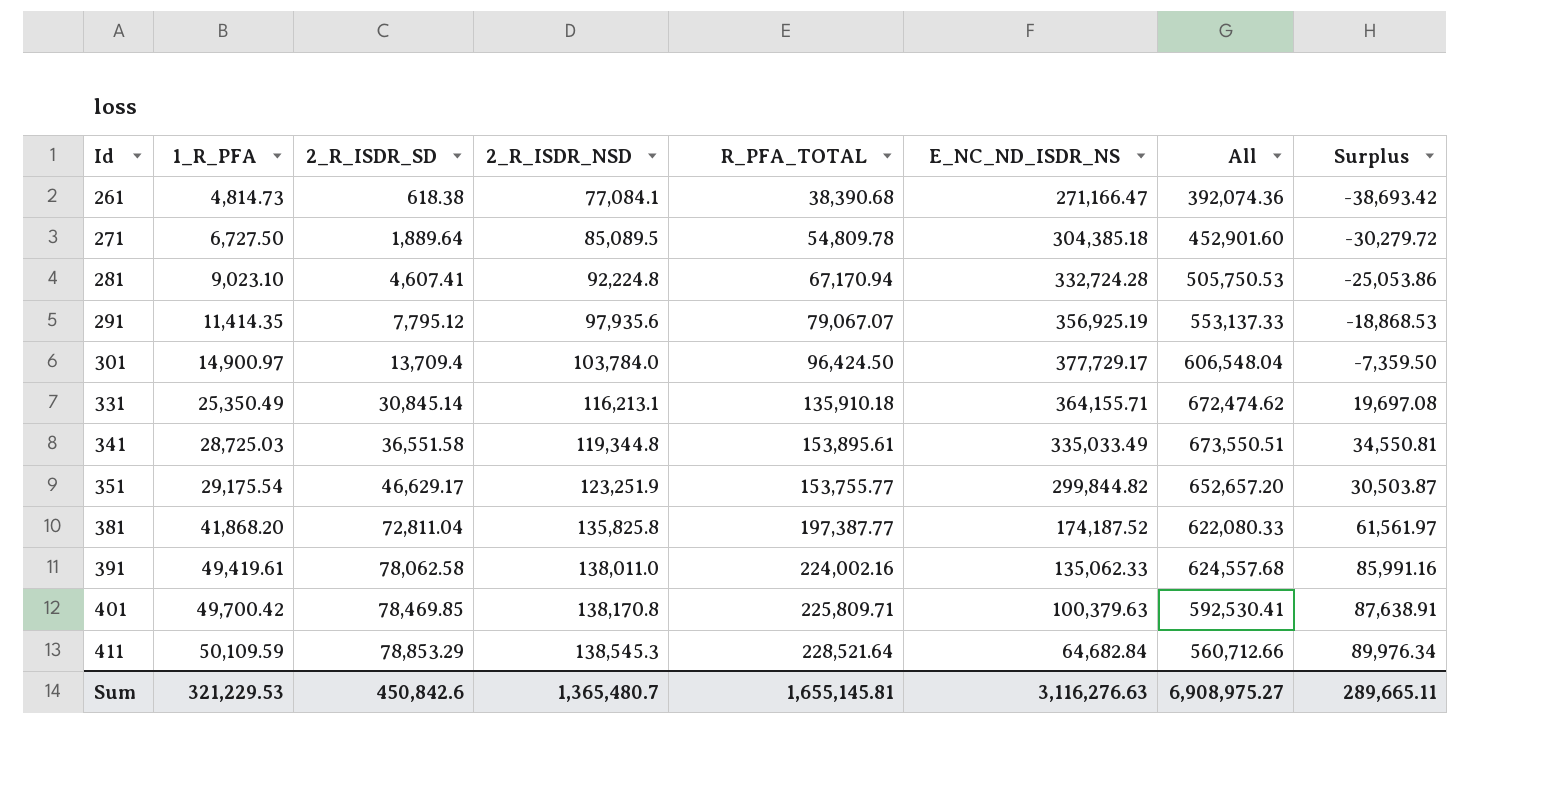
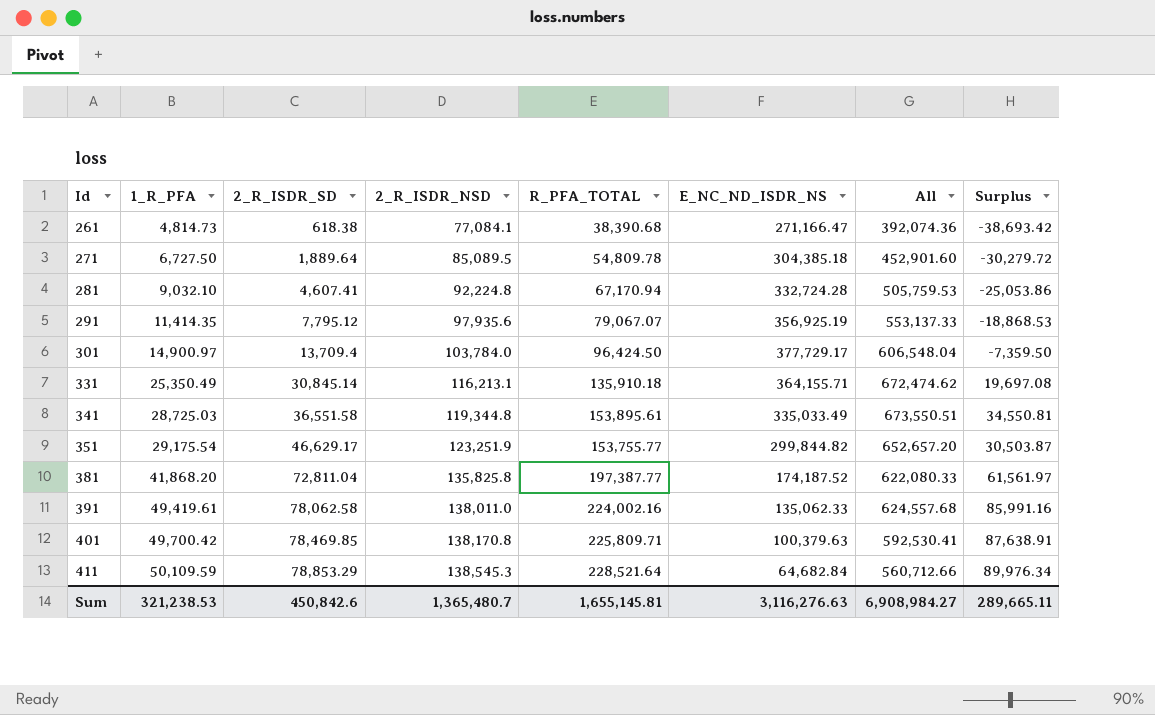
281 | 1_R_PFA: 9,023.10 -> 9,032.10
281 | All: 505,750.53 -> 505,759.53
Sum | 1_R_PFA: 321,229.53 -> 321,238.53
Sum | All: 6,908,975.27 -> 6,908,984.27

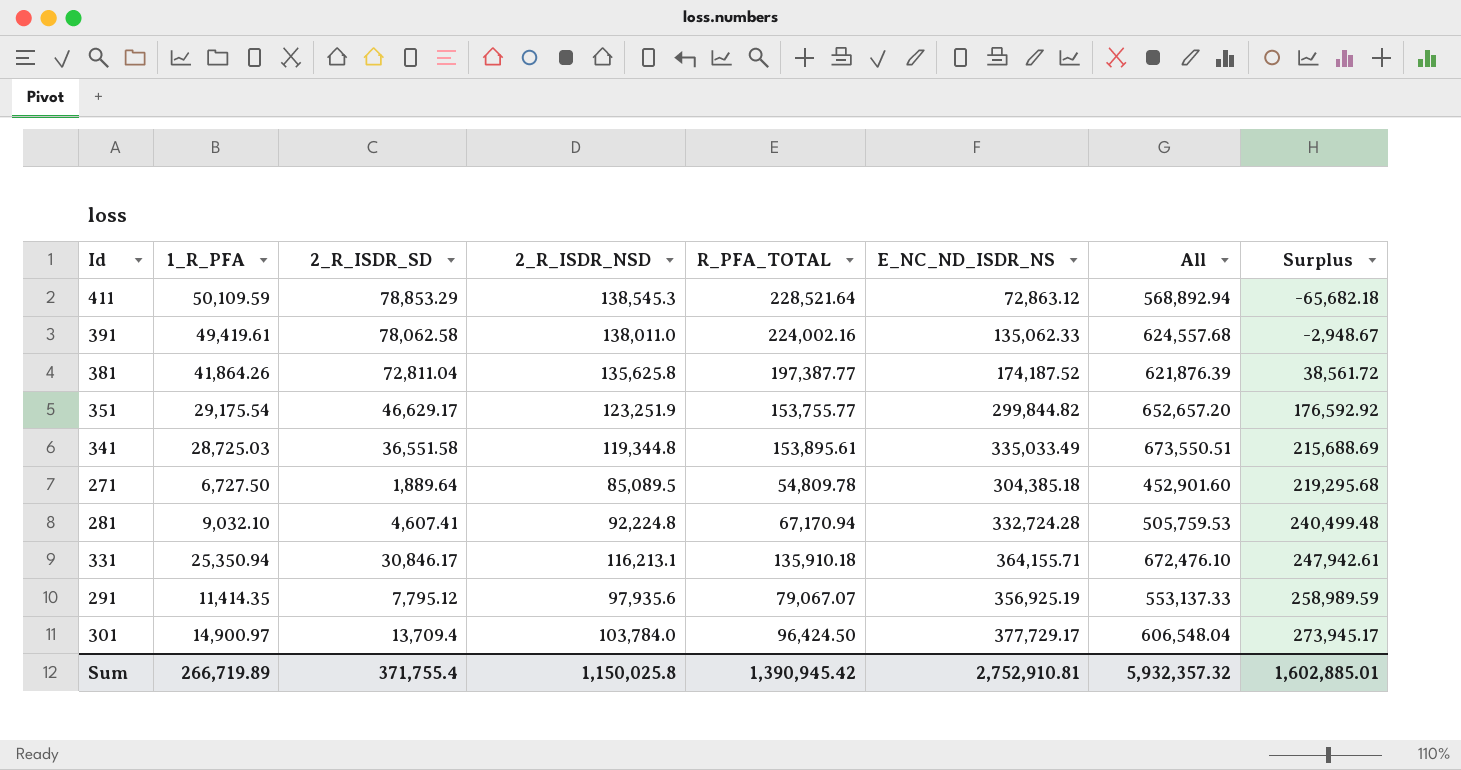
row order: Id ascending -> Surplus ascending
column Surplus | formula: [R_PFA_TOTAL] - [2_R_ISDR_NSD] -> [E_NC_ND_ISDR_NS] - [2_R_ISDR_NSD]
row 261: 4,814.73 | 618.38 | 77,084.1 | 38,390.68 | 271,166.47 | 392,074.36 | -38,693.42 -> none
row 401: 49,700.42 | 78,469.85 | 138,170.8 | 225,809.71 | 100,379.63 | 592,530.41 | 87,638.91 -> none
411 | E_NC_ND_ISDR_NS: 64,682.84 -> 72,863.12
411 | All: 560,712.66 -> 568,892.94
381 | 1_R_PFA: 41,868.20 -> 41,864.26
381 | 2_R_ISDR_NSD: 135,825.8 -> 135,625.8
381 | All: 622,080.33 -> 621,876.39
331 | 1_R_PFA: 25,350.49 -> 25,350.94
331 | 2_R_ISDR_SD: 30,845.14 -> 30,846.17
331 | All: 672,474.62 -> 672,476.10
Sum | 1_R_PFA: 321,238.53 -> 266,719.89
Sum | 2_R_ISDR_SD: 450,842.6 -> 371,755.4
Sum | 2_R_ISDR_NSD: 1,365,480.7 -> 1,150,025.8
Sum | R_PFA_TOTAL: 1,655,145.81 -> 1,390,945.42
Sum | E_NC_ND_ISDR_NS: 3,116,276.63 -> 2,752,910.81
Sum | All: 6,908,984.27 -> 5,932,357.32
Sum | Surplus: 289,665.11 -> 1,602,885.01

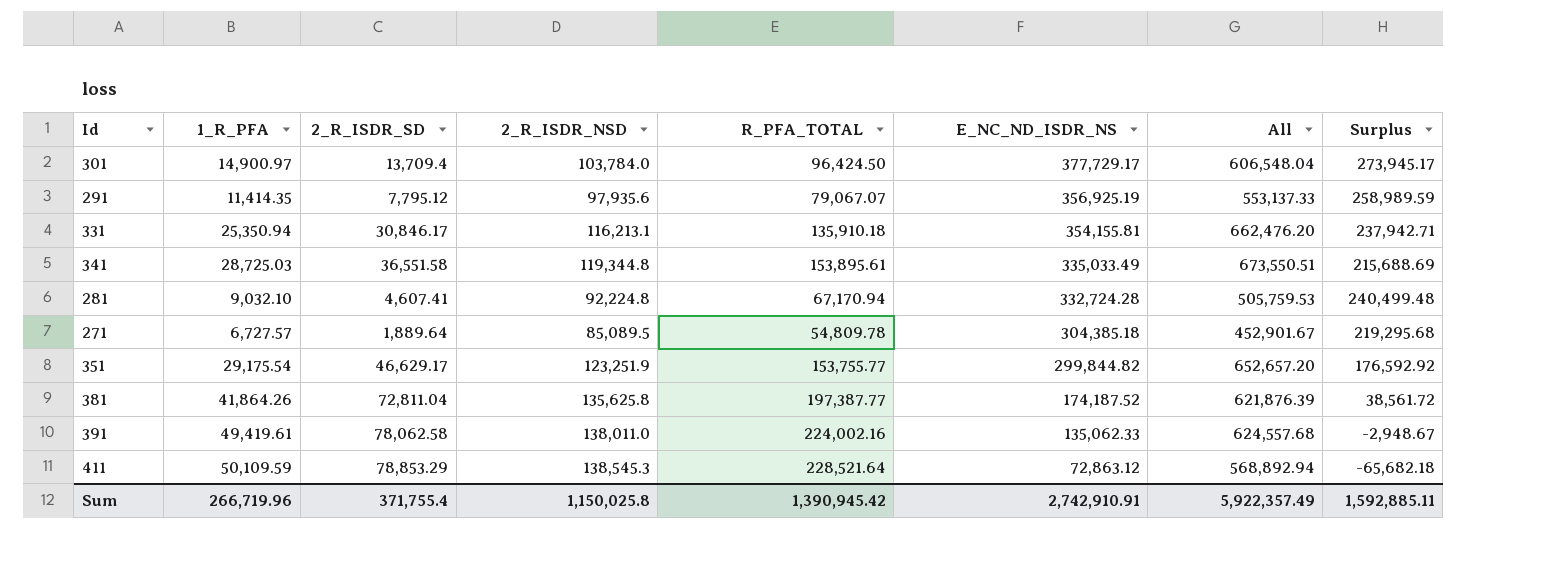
row order: Surplus ascending -> E_NC_ND_ISDR_NS descending
331 | E_NC_ND_ISDR_NS: 364,155.71 -> 354,155.81
331 | All: 672,476.10 -> 662,476.20
331 | Surplus: 247,942.61 -> 237,942.71
271 | 1_R_PFA: 6,727.50 -> 6,727.57
271 | All: 452,901.60 -> 452,901.67
Sum | 1_R_PFA: 266,719.89 -> 266,719.96
Sum | E_NC_ND_ISDR_NS: 2,752,910.81 -> 2,742,910.91
Sum | All: 5,932,357.32 -> 5,922,357.49
Sum | Surplus: 1,602,885.01 -> 1,592,885.11

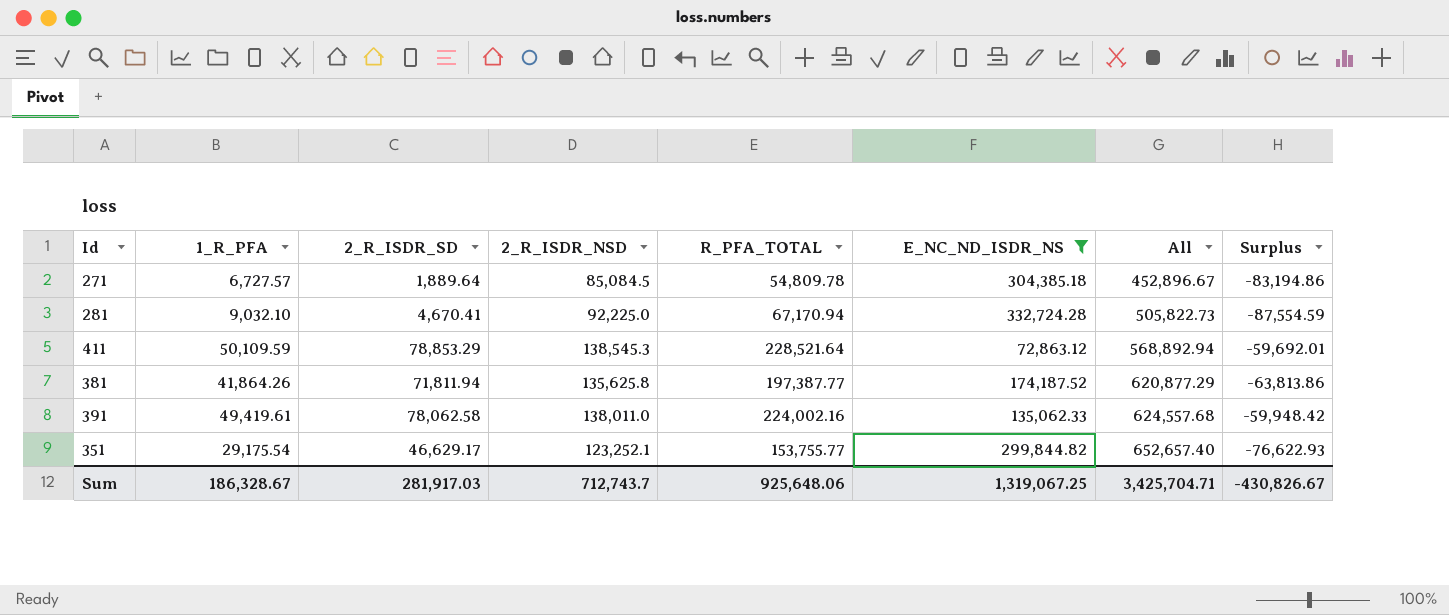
filter: none -> E_NC_ND_ISDR_NS <= 332,724.28
row order: E_NC_ND_ISDR_NS descending -> All ascending
column Surplus | formula: [E_NC_ND_ISDR_NS] - [2_R_ISDR_NSD] -> [2_R_ISDR_SD] - [2_R_ISDR_NSD]
271 | 2_R_ISDR_NSD: 85,089.5 -> 85,084.5
271 | All: 452,901.67 -> 452,896.67
281 | 2_R_ISDR_SD: 4,607.41 -> 4,670.41
281 | 2_R_ISDR_NSD: 92,224.8 -> 92,225.0
281 | All: 505,759.53 -> 505,822.73
381 | 2_R_ISDR_SD: 72,811.04 -> 71,811.94
381 | All: 621,876.39 -> 620,877.29
351 | 2_R_ISDR_NSD: 123,251.9 -> 123,252.1
351 | All: 652,657.20 -> 652,657.40
Sum | 1_R_PFA: 266,719.96 -> 186,328.67
Sum | 2_R_ISDR_SD: 371,755.4 -> 281,917.03
Sum | 2_R_ISDR_NSD: 1,150,025.8 -> 712,743.7
Sum | R_PFA_TOTAL: 1,390,945.42 -> 925,648.06
Sum | E_NC_ND_ISDR_NS: 2,742,910.91 -> 1,319,067.25
Sum | All: 5,922,357.49 -> 3,425,704.71
Sum | Surplus: 1,592,885.11 -> -430,826.67

